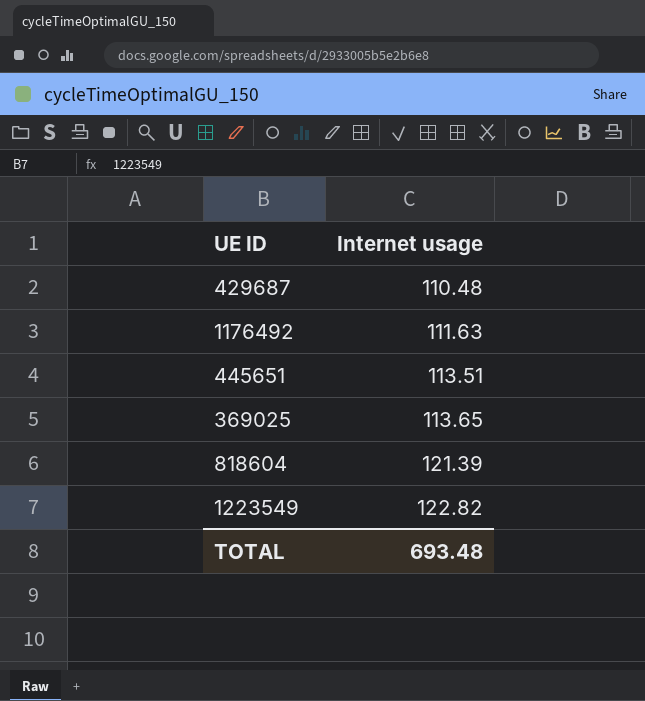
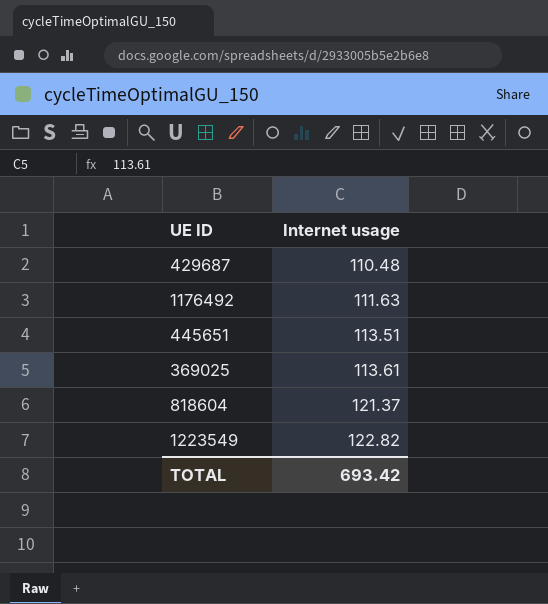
369025 | Internet usage: 113.65 -> 113.61
818604 | Internet usage: 121.39 -> 121.37
TOTAL | Internet usage: 693.48 -> 693.42

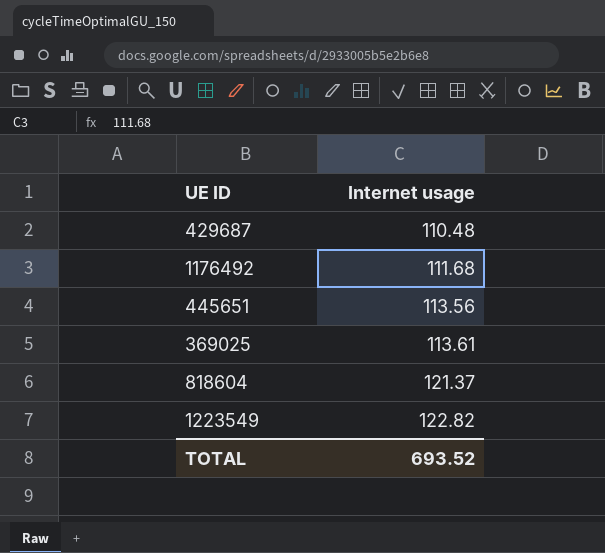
1176492 | Internet usage: 111.63 -> 111.68
445651 | Internet usage: 113.51 -> 113.56
TOTAL | Internet usage: 693.42 -> 693.52

